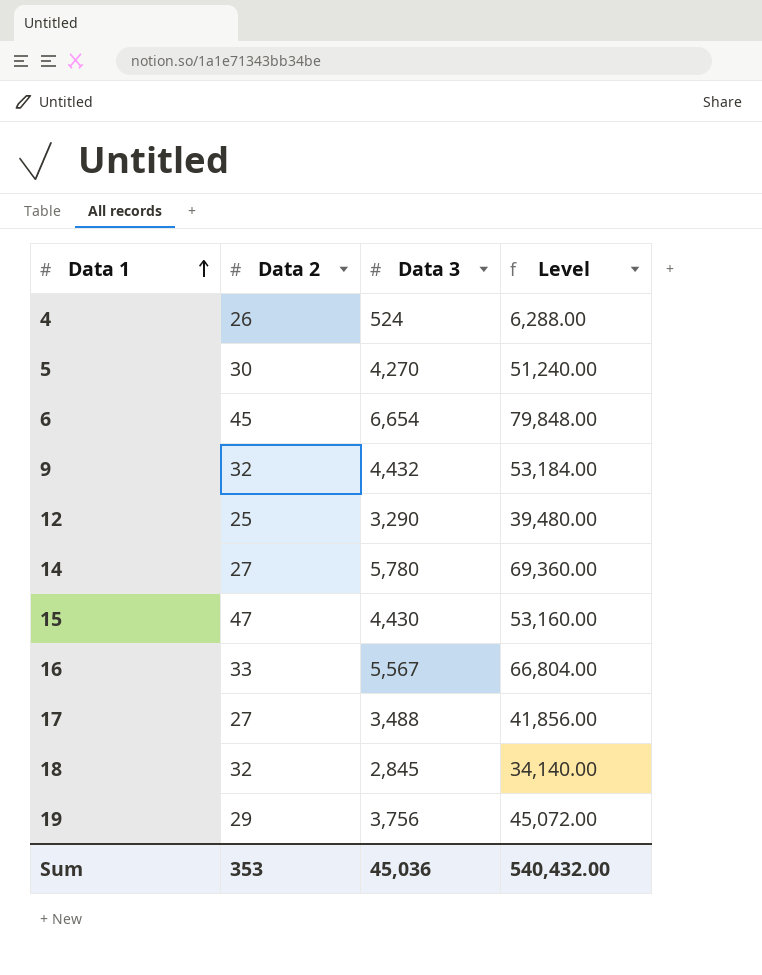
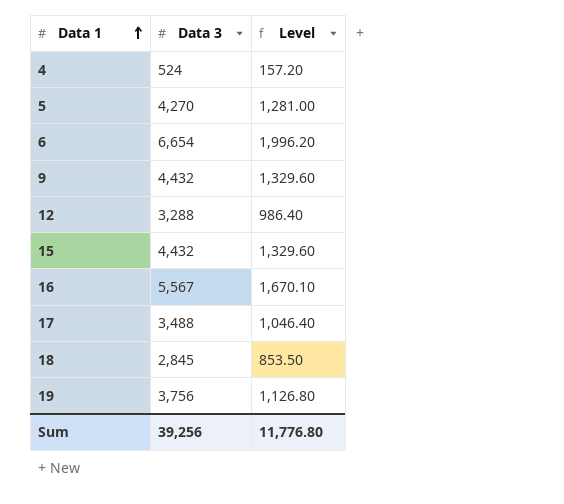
column Data 2 | position: 2 -> none
column Level | formula: [Data 3] * 12 -> [Data 3] * 0.3
row 14: 27 | 5,780 | 69,360.00 -> none
12 | Data 3: 3,290 -> 3,288
15 | Data 3: 4,430 -> 4,432
Sum | Data 3: 45,036 -> 39,256
Sum | Level: 540,432.00 -> 11,776.80

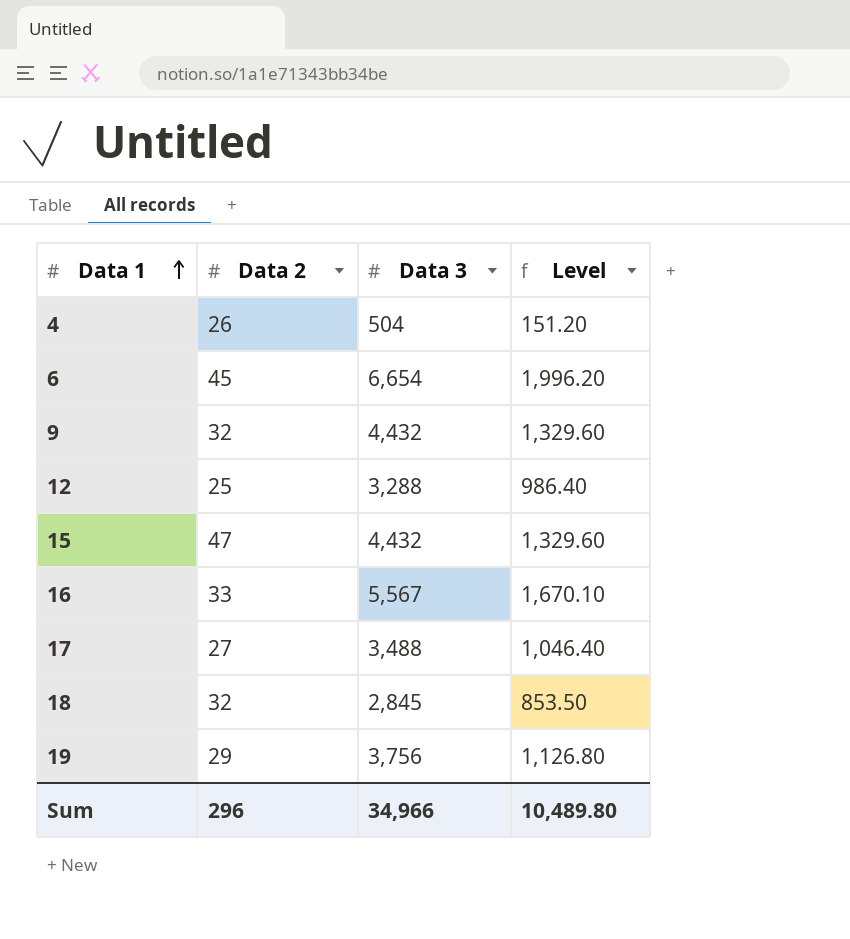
column Data 2 | position: none -> 2
row 5: 4,270 | 1,281.00 -> none
4 | Data 3: 524 -> 504
4 | Level: 157.20 -> 151.20
Sum | Data 3: 39,256 -> 34,966
Sum | Level: 11,776.80 -> 10,489.80

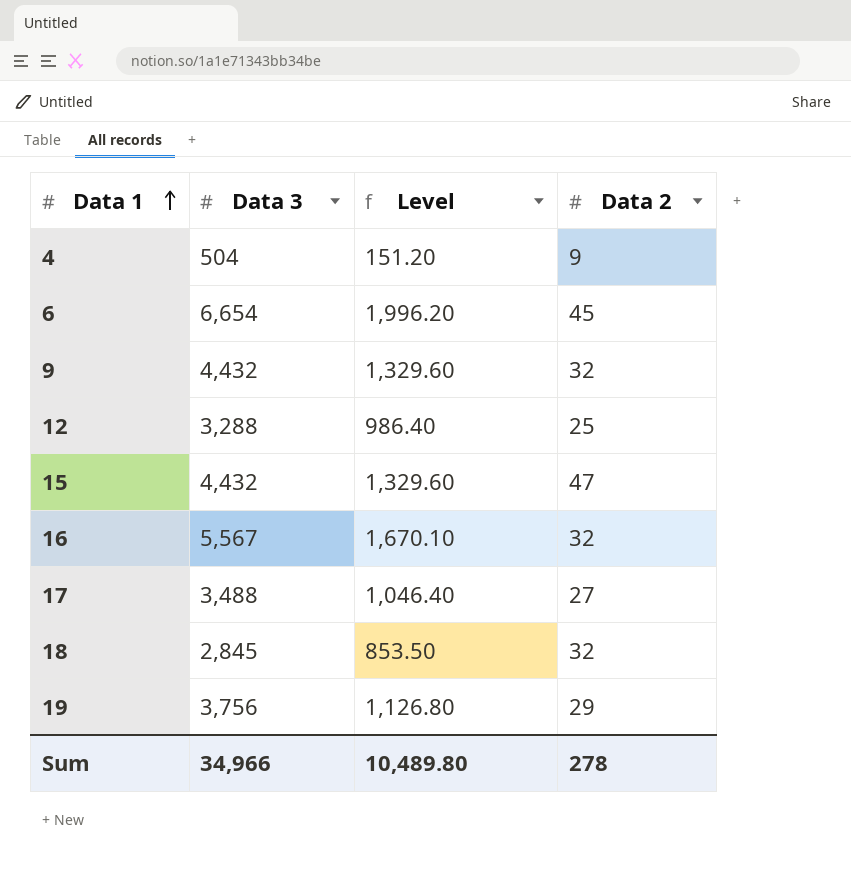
column Data 2 | position: 2 -> 4
4 | Data 2: 26 -> 9
16 | Data 2: 33 -> 32
Sum | Data 2: 296 -> 278

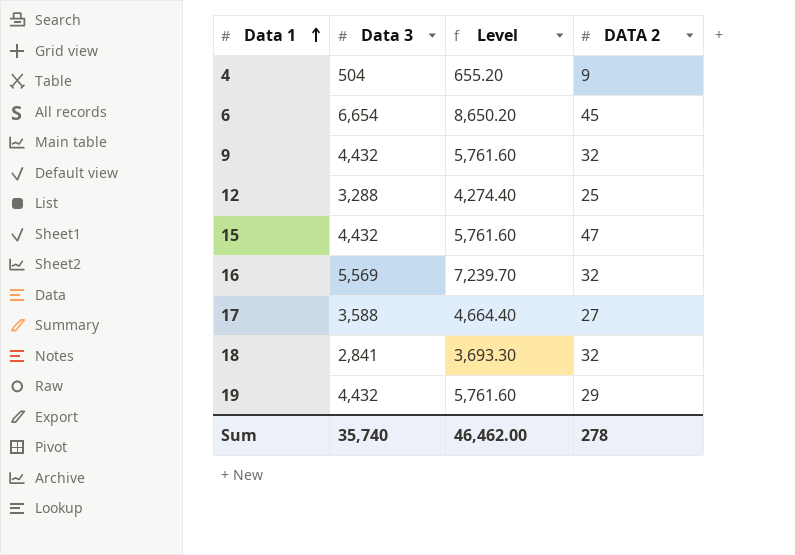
column Level | formula: [Data 3] * 0.3 -> [Data 3] * 1.3
column name: Data 2 -> DATA 2
16 | Data 3: 5,567 -> 5,569
17 | Data 3: 3,488 -> 3,588
18 | Data 3: 2,845 -> 2,841
19 | Data 3: 3,756 -> 4,432
Sum | Data 3: 34,966 -> 35,740
Sum | Level: 10,489.80 -> 46,462.00

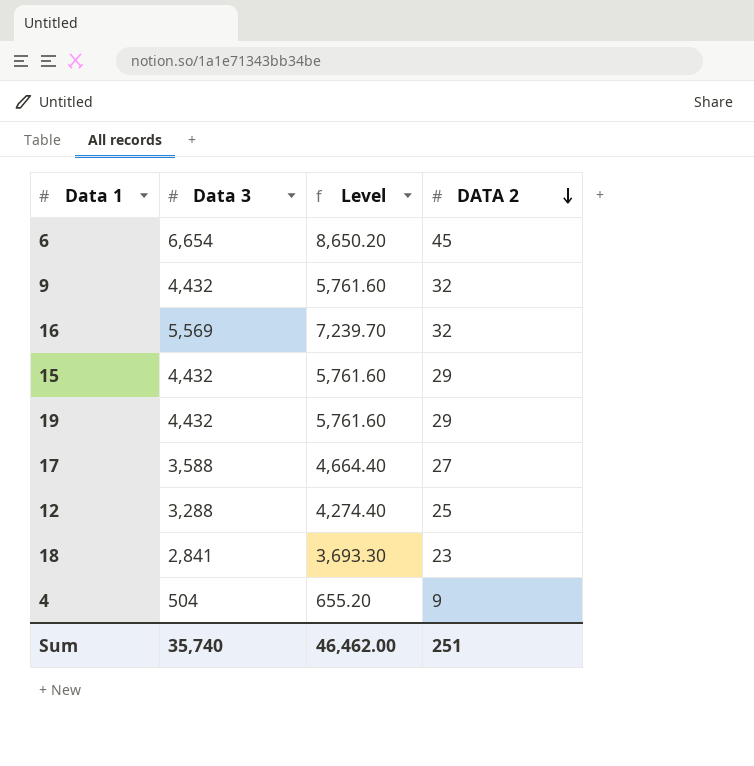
row order: Data 1 ascending -> DATA 2 descending
15 | DATA 2: 47 -> 29
18 | DATA 2: 32 -> 23
Sum | DATA 2: 278 -> 251

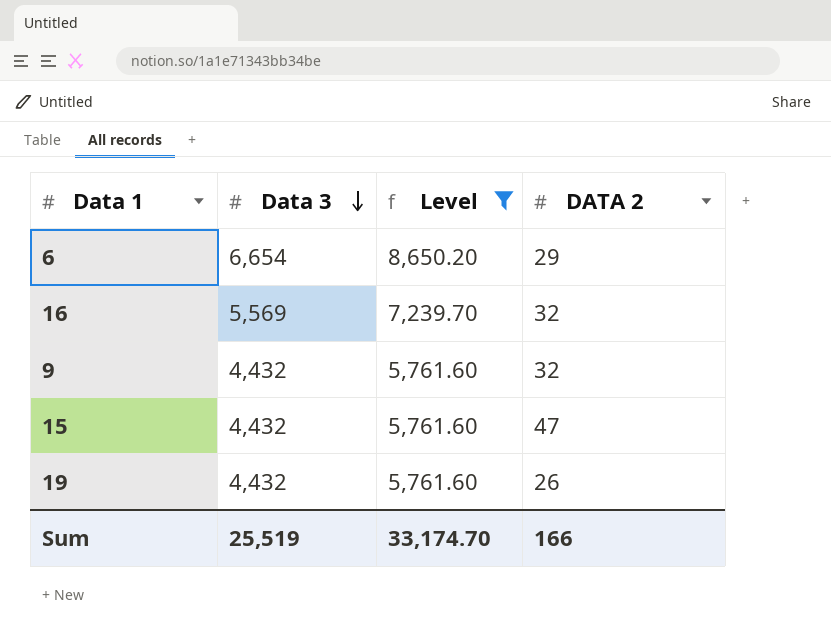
filter: none -> Level >= 5,761.60
row order: DATA 2 descending -> Data 3 descending
6 | DATA 2: 45 -> 29
15 | DATA 2: 29 -> 47
19 | DATA 2: 29 -> 26
Sum | Data 3: 35,740 -> 25,519
Sum | Level: 46,462.00 -> 33,174.70
Sum | DATA 2: 251 -> 166

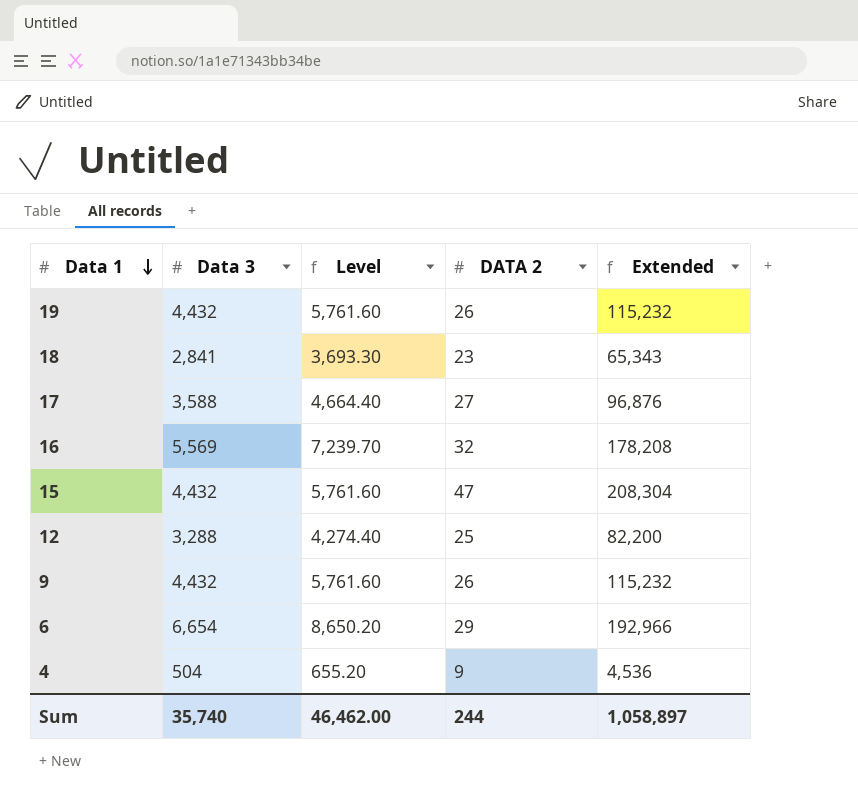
filter: Level >= 5,761.60 -> none
row order: Data 3 descending -> Data 1 descending
column Extended | formula: none -> [Data 3] * [DATA 2]
9 | DATA 2: 32 -> 26
Sum | Data 3: 25,519 -> 35,740
Sum | Level: 33,174.70 -> 46,462.00
Sum | DATA 2: 166 -> 244

